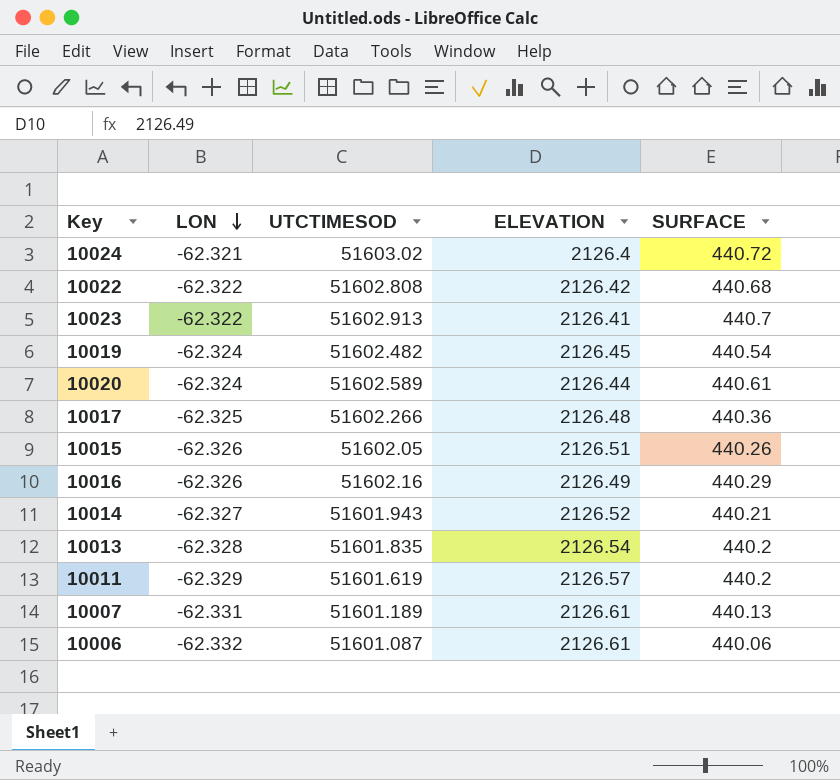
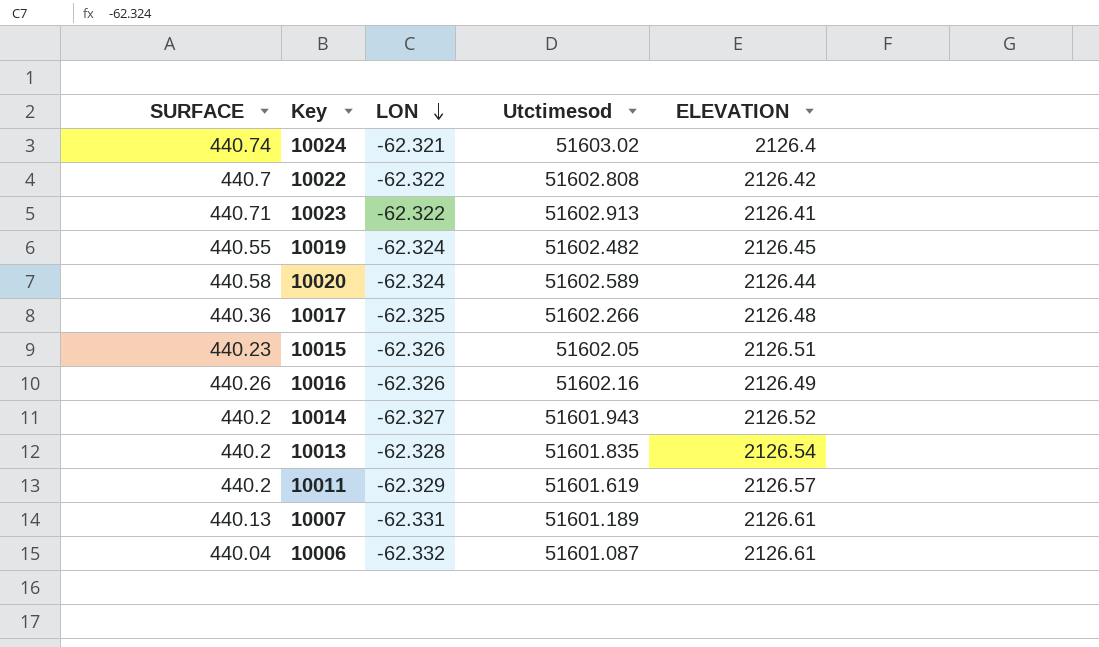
column SURFACE | position: 5 -> 1
column name: UTCTIMESOD -> Utctimesod
10024 | SURFACE: 440.72 -> 440.74
10022 | SURFACE: 440.68 -> 440.7
10023 | SURFACE: 440.7 -> 440.71
10019 | SURFACE: 440.54 -> 440.55
10020 | SURFACE: 440.61 -> 440.58
10015 | SURFACE: 440.26 -> 440.23
10016 | SURFACE: 440.29 -> 440.26
10014 | SURFACE: 440.21 -> 440.2
10006 | SURFACE: 440.06 -> 440.04

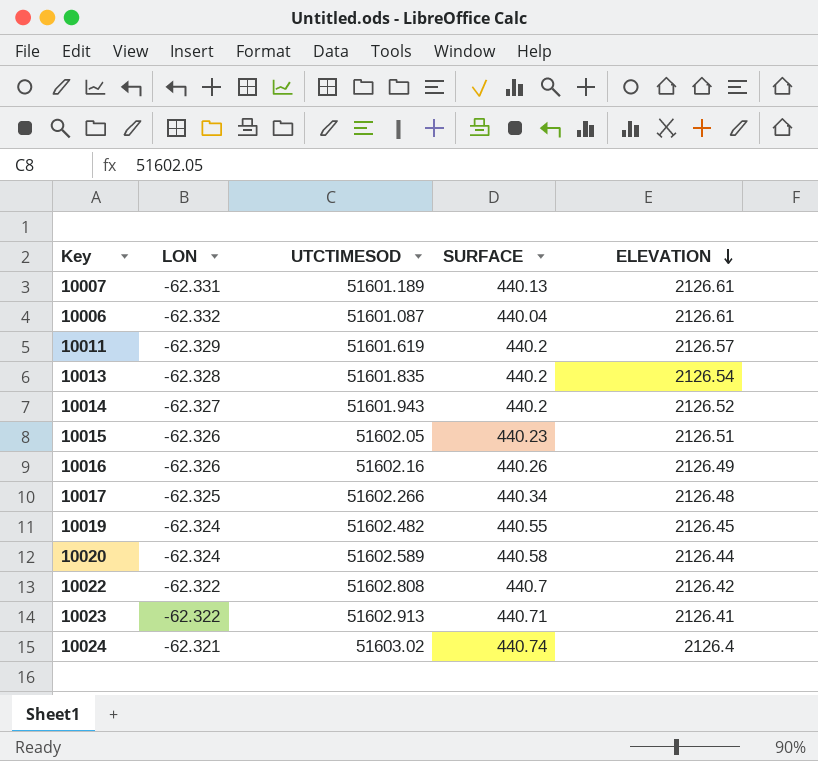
row order: LON descending -> ELEVATION descending
column name: Utctimesod -> UTCTIMESOD
column SURFACE | position: 1 -> 4
10017 | SURFACE: 440.36 -> 440.34

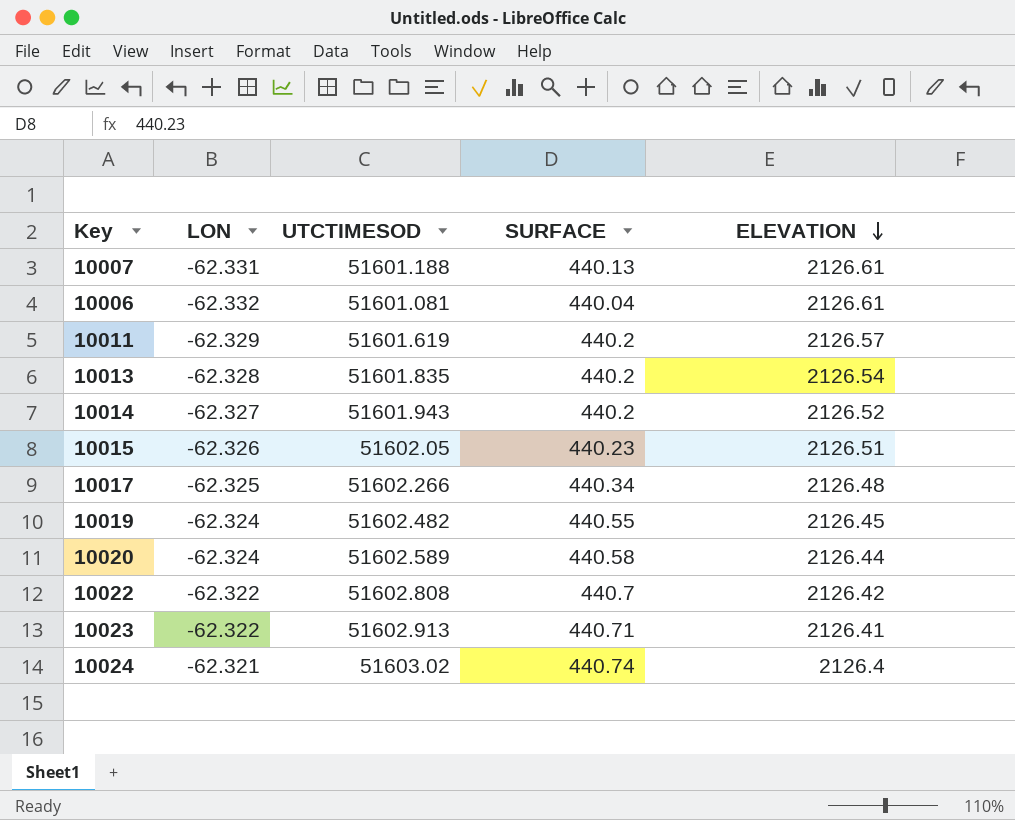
row 10016: -62.326 | 51602.16 | 440.26 | 2126.49 -> none
10007 | UTCTIMESOD: 51601.189 -> 51601.188
10006 | UTCTIMESOD: 51601.087 -> 51601.081

